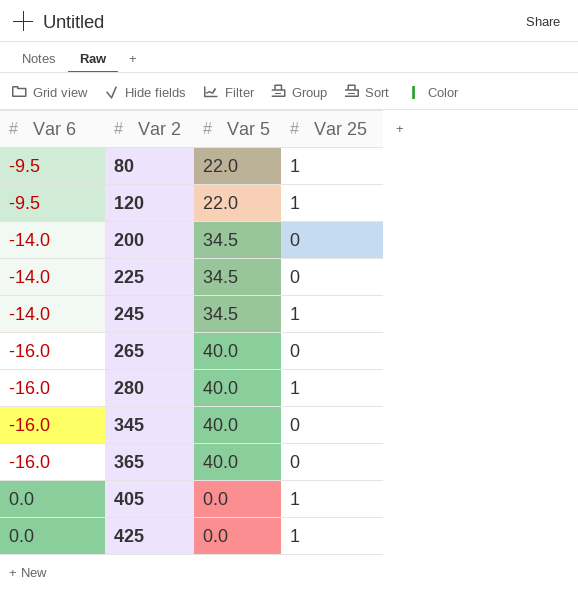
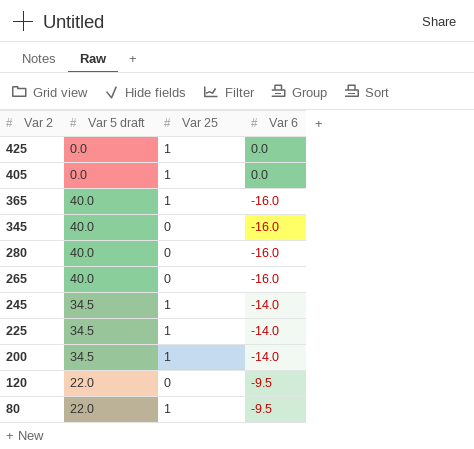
row order: Var 2 ascending -> Var 2 descending
column name: Var 5 -> Var 5 draft
column Var 6 | position: 1 -> 4
365 | Var 25: 0 -> 1
280 | Var 25: 1 -> 0
225 | Var 25: 0 -> 1
200 | Var 25: 0 -> 1
120 | Var 25: 1 -> 0

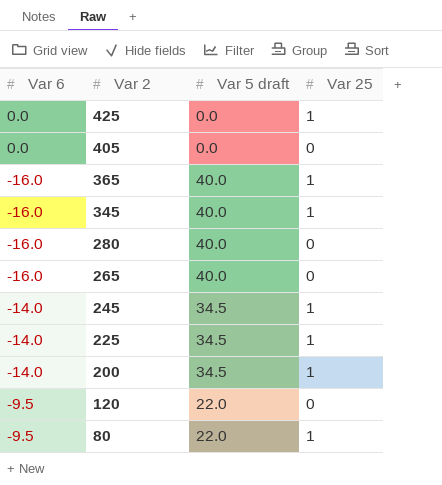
column Var 6 | position: 4 -> 1
405 | Var 25: 1 -> 0
345 | Var 25: 0 -> 1

